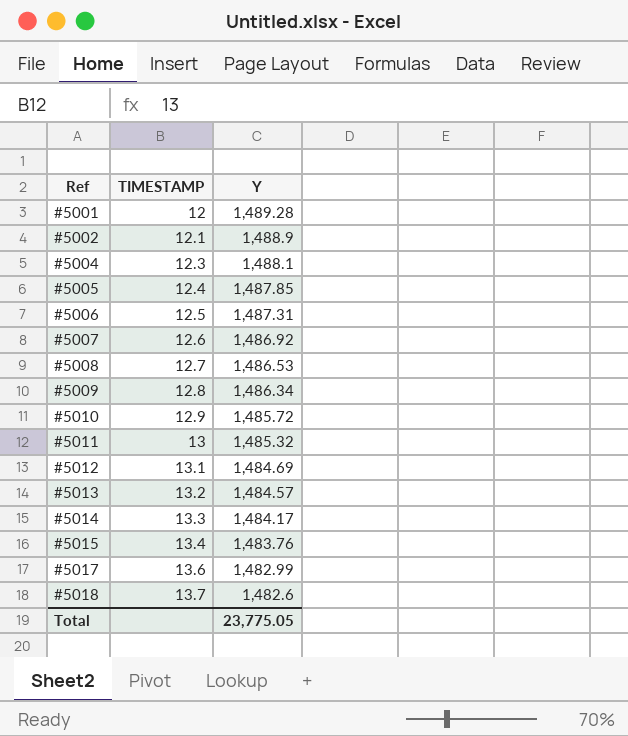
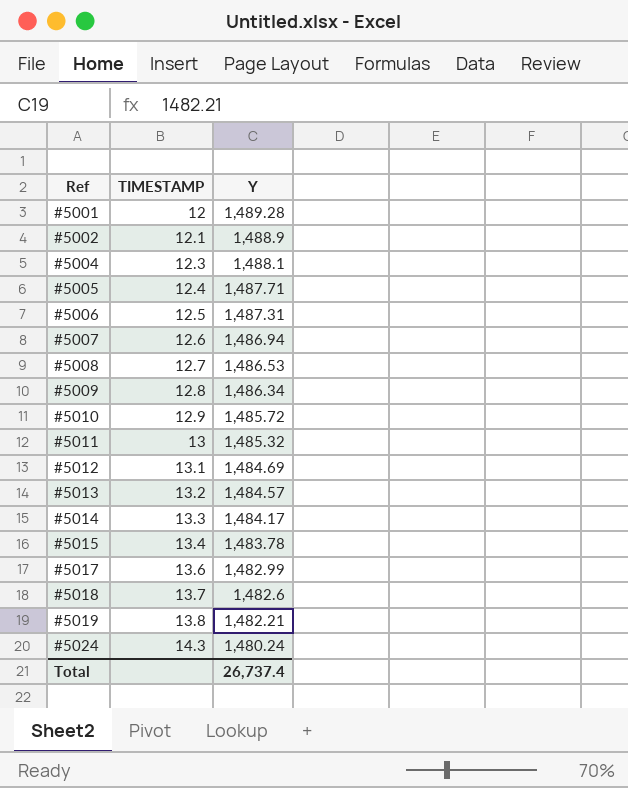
#5005 | Y: 1,487.85 -> 1,487.71
#5007 | Y: 1,486.92 -> 1,486.94
#5015 | Y: 1,483.76 -> 1,483.78
row #5019: none -> 13.8 | 1,482.21
row #5024: none -> 14.3 | 1,480.24
Total | Y: 23,775.05 -> 26,737.4

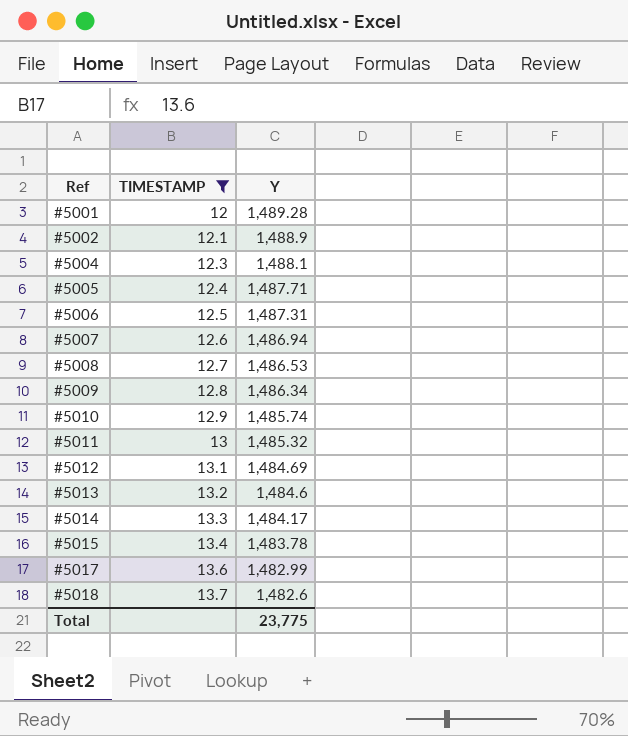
filter: none -> TIMESTAMP <= 13.7
#5010 | Y: 1,485.72 -> 1,485.74
#5013 | Y: 1,484.57 -> 1,484.6
Total | Y: 26,737.4 -> 23,775

